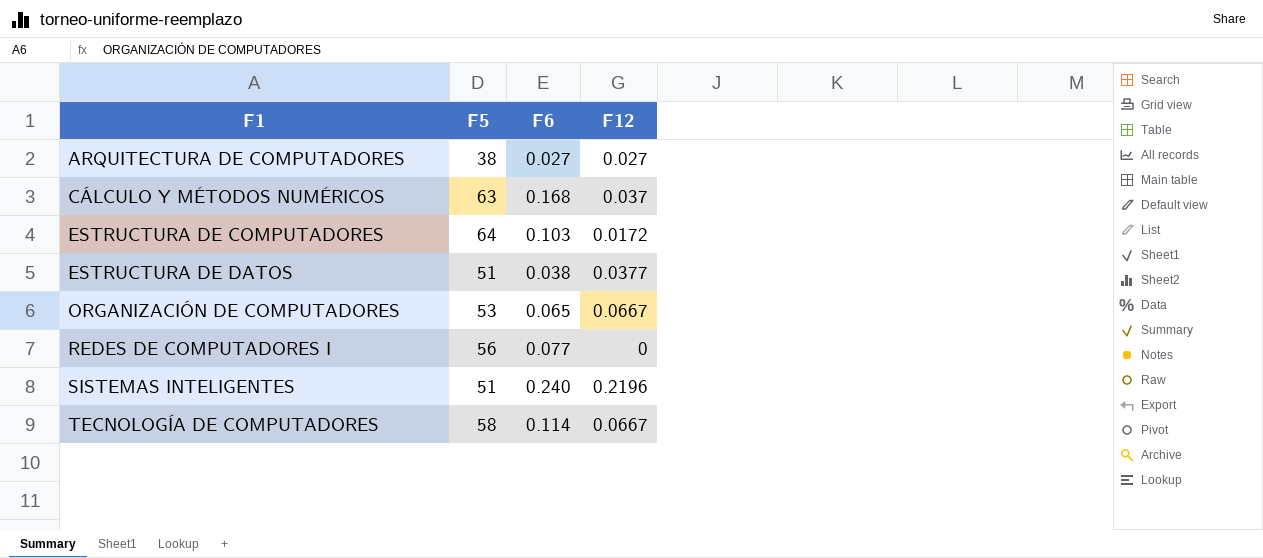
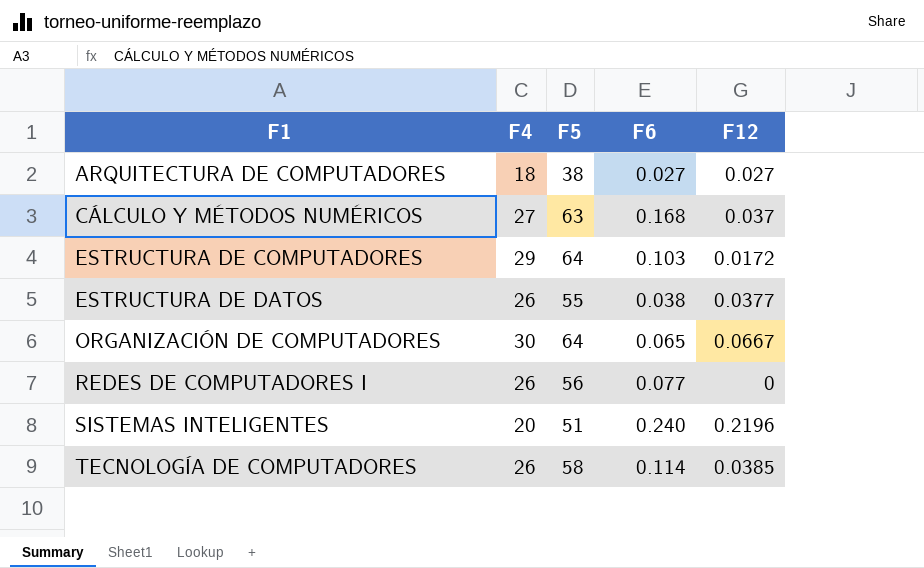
column F4 | position: none -> 2
ESTRUCTURA DE DATOS | F5: 51 -> 55
ORGANIZACIÓN DE COMPUTADORES | F5: 53 -> 64
TECNOLOGÍA DE COMPUTADORES | F12: 0.0667 -> 0.0385

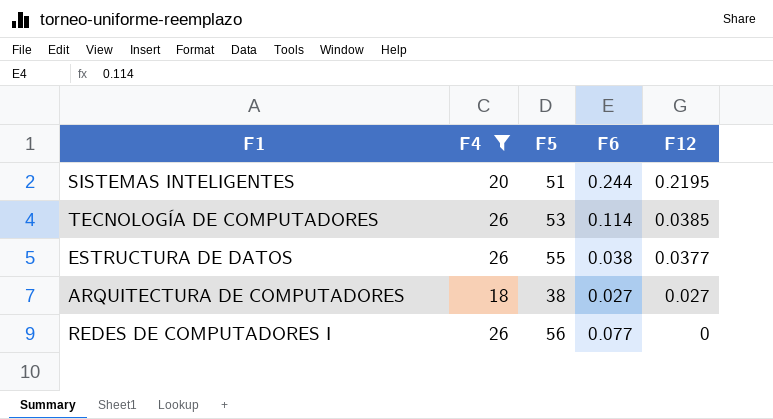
filter: none -> F4 <= 26
row order: F1 ascending -> F12 descending
SISTEMAS INTELIGENTES | F6: 0.240 -> 0.244
SISTEMAS INTELIGENTES | F12: 0.2196 -> 0.2195
TECNOLOGÍA DE COMPUTADORES | F5: 58 -> 53

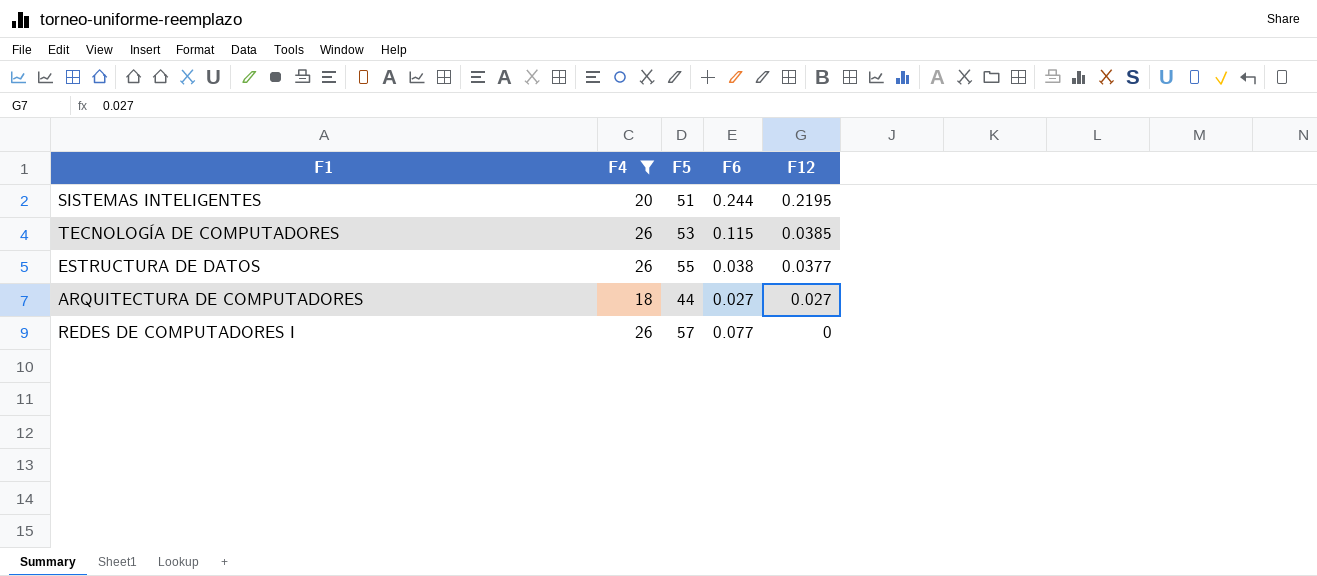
TECNOLOGÍA DE COMPUTADORES | F6: 0.114 -> 0.115
ARQUITECTURA DE COMPUTADORES | F5: 38 -> 44
REDES DE COMPUTADORES I | F5: 56 -> 57

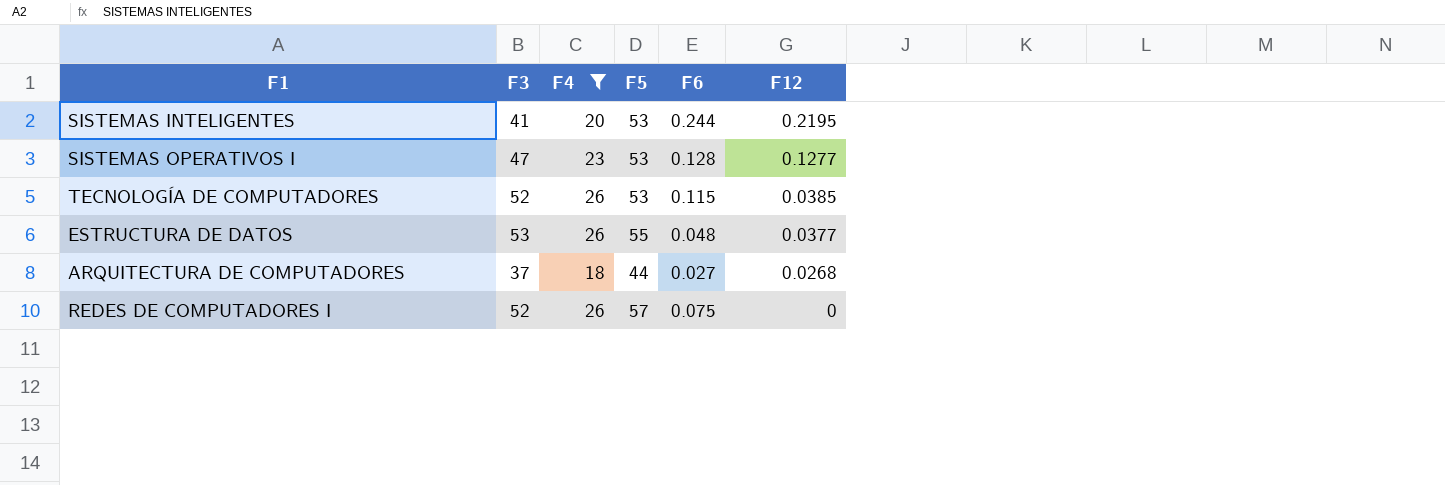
column F3 | position: none -> 2
SISTEMAS INTELIGENTES | F5: 51 -> 53
row SISTEMAS OPERATIVOS I: none -> 47 | 23 | 53 | 0.128 | 0.1277
ESTRUCTURA DE DATOS | F6: 0.038 -> 0.048
ARQUITECTURA DE COMPUTADORES | F12: 0.027 -> 0.0268
REDES DE COMPUTADORES I | F6: 0.077 -> 0.075

